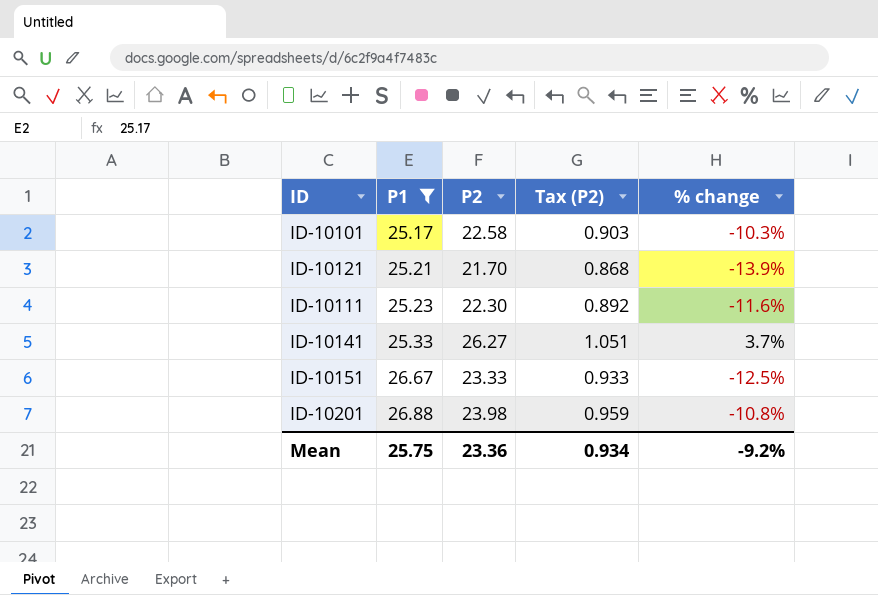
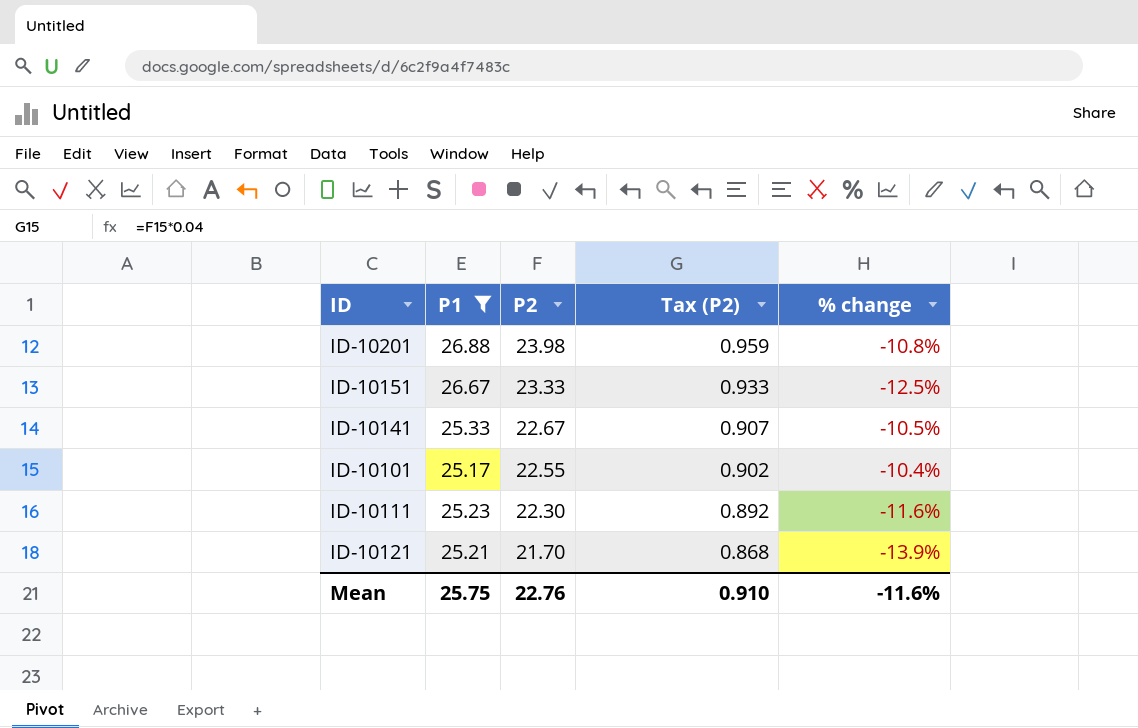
row order: P1 ascending -> P2 descending
ID-10141 | P2: 26.27 -> 22.67
ID-10141 | Tax (P2): 1.051 -> 0.907
ID-10141 | % change: 3.7% -> -10.5%
ID-10101 | P2: 22.58 -> 22.55
ID-10101 | Tax (P2): 0.903 -> 0.902
ID-10101 | % change: -10.3% -> -10.4%
Mean | P2: 23.36 -> 22.76
Mean | Tax (P2): 0.934 -> 0.910
Mean | % change: -9.2% -> -11.6%

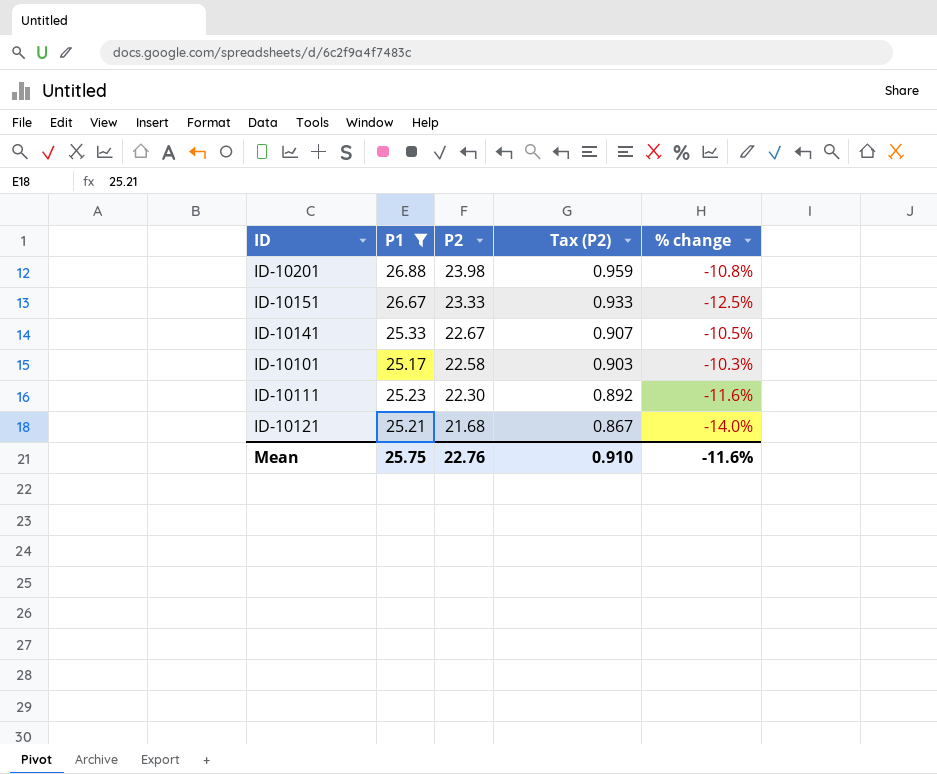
ID-10101 | P2: 22.55 -> 22.58
ID-10101 | Tax (P2): 0.902 -> 0.903
ID-10101 | % change: -10.4% -> -10.3%
ID-10121 | P2: 21.70 -> 21.68
ID-10121 | Tax (P2): 0.868 -> 0.867
ID-10121 | % change: -13.9% -> -14.0%

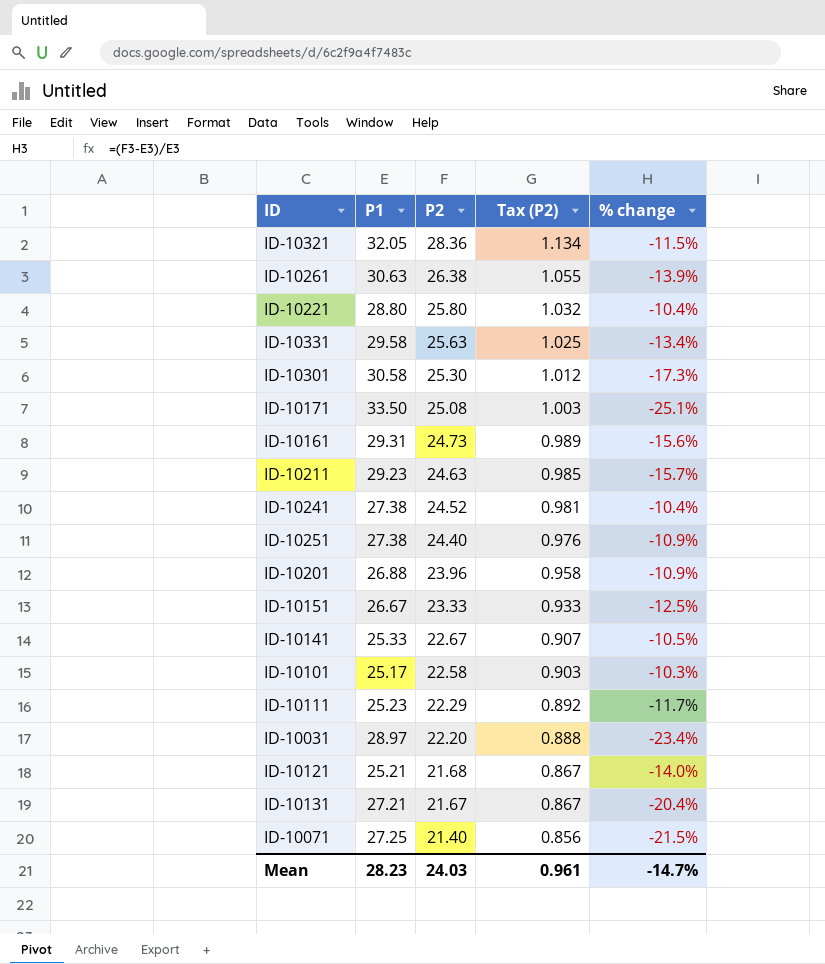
filter: P1 <= 26.88 -> none
ID-10201 | P2: 23.98 -> 23.96
ID-10201 | Tax (P2): 0.959 -> 0.958
ID-10201 | % change: -10.8% -> -10.9%
ID-10111 | P2: 22.30 -> 22.29
ID-10111 | % change: -11.6% -> -11.7%
Mean | P1: 25.75 -> 28.23
Mean | P2: 22.76 -> 24.03
Mean | Tax (P2): 0.910 -> 0.961
Mean | % change: -11.6% -> -14.7%

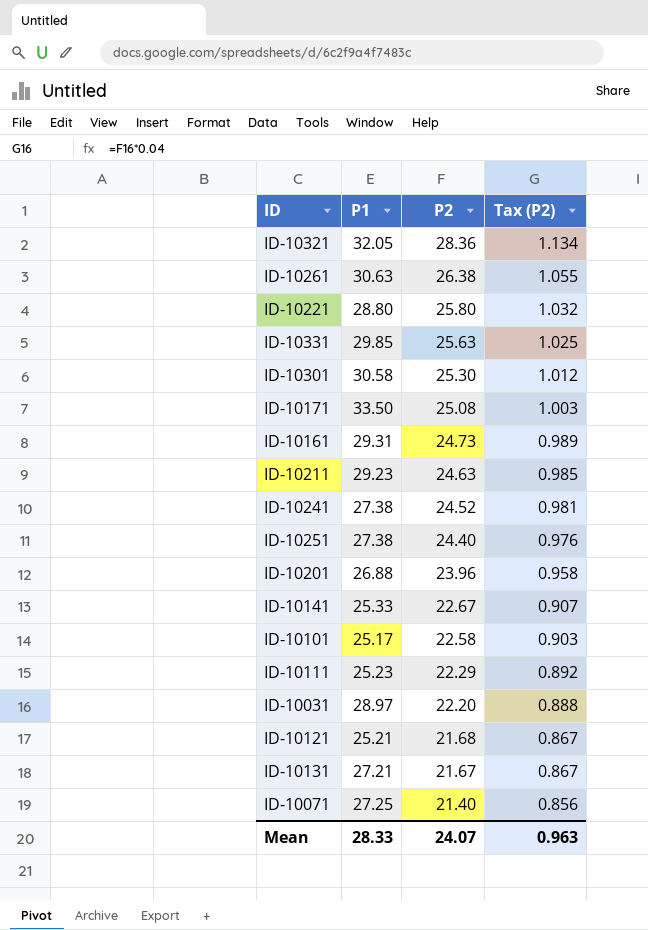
column % change | formula: ([P2] - [P1]) / [P1] -> none
row ID-10151: 26.67 | 23.33 | 0.933 | -12.5% -> none
ID-10331 | P1: 29.58 -> 29.85
Mean | P1: 28.23 -> 28.33
Mean | P2: 24.03 -> 24.07
Mean | Tax (P2): 0.961 -> 0.963

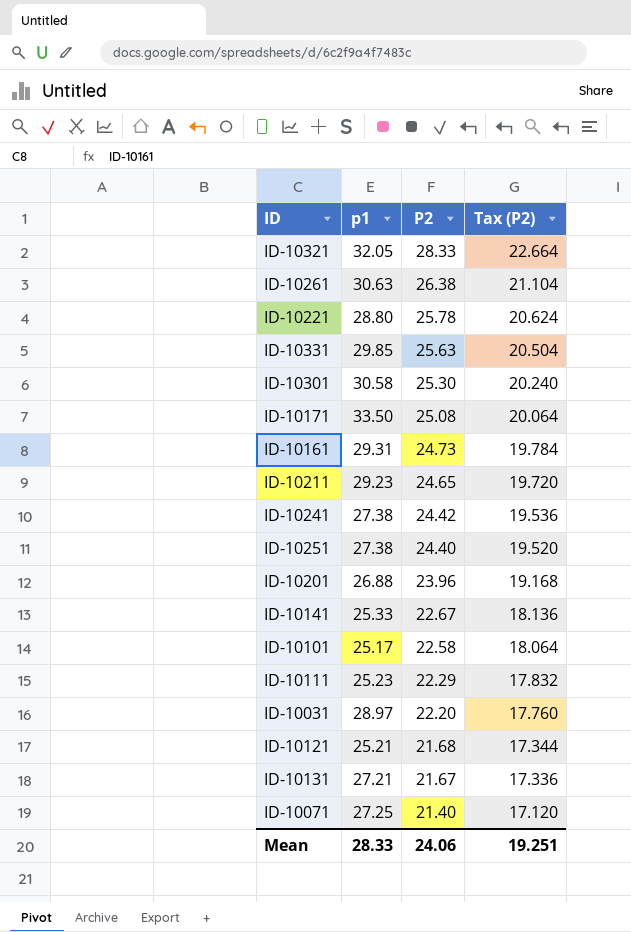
column name: P1 -> p1
column Tax (P2) | formula: [P2] * 0.04 -> [P2] * 0.8
ID-10321 | P2: 28.36 -> 28.33
ID-10221 | P2: 25.80 -> 25.78
ID-10211 | P2: 24.63 -> 24.65
ID-10241 | P2: 24.52 -> 24.42
Mean | P2: 24.07 -> 24.06
Mean | Tax (P2): 0.963 -> 19.251

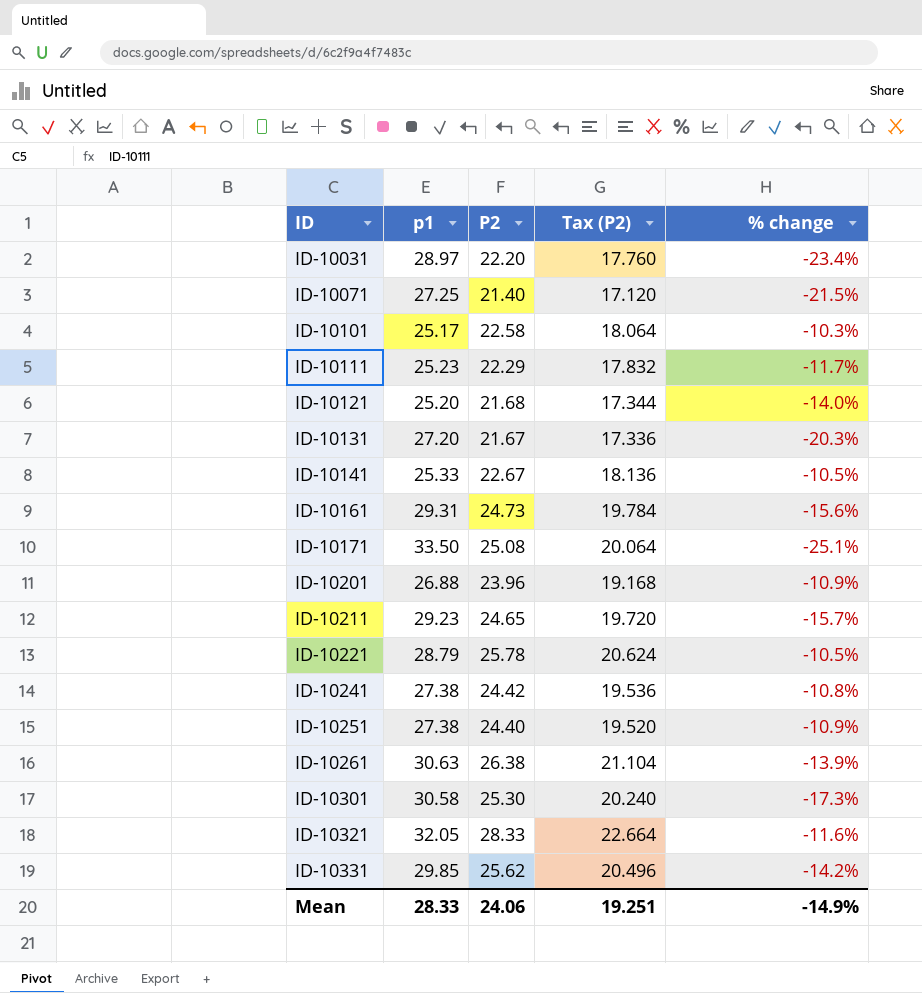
row order: P2 descending -> ID ascending
column % change | formula: none -> ([P2] - [p1]) / [p1]
ID-10121 | p1: 25.21 -> 25.20
ID-10131 | p1: 27.21 -> 27.20
ID-10221 | p1: 28.80 -> 28.79
ID-10331 | P2: 25.63 -> 25.62
ID-10331 | Tax (P2): 20.504 -> 20.496

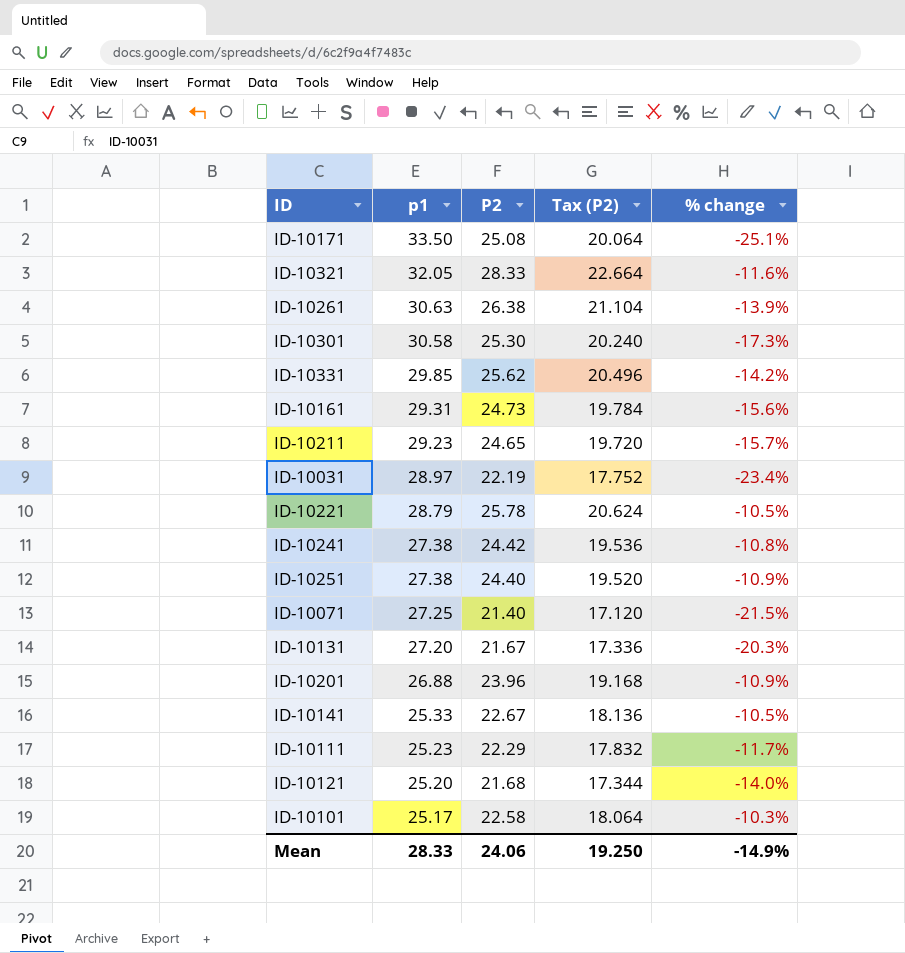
row order: ID ascending -> p1 descending
ID-10031 | P2: 22.20 -> 22.19
ID-10031 | Tax (P2): 17.760 -> 17.752
Mean | Tax (P2): 19.251 -> 19.250

